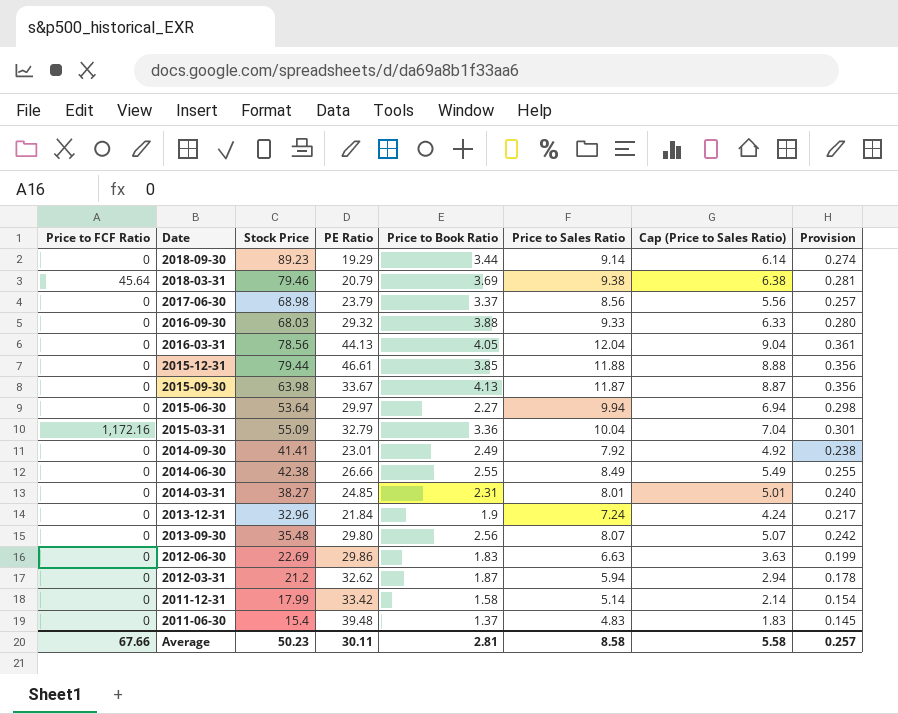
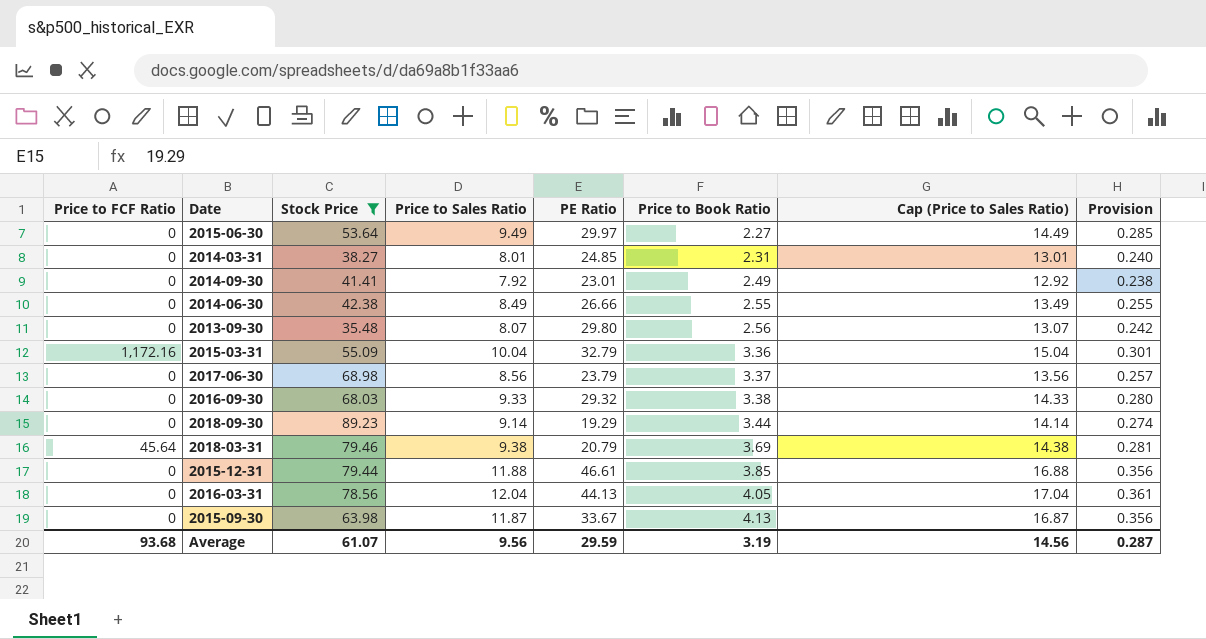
filter: none -> Stock Price >= 35.48
row order: Date descending -> Price to Book Ratio ascending
column Price to Sales Ratio | position: 6 -> 4
column Cap (Price to Sales Ratio) | formula: [Price to Sales Ratio] - 3 -> [Price to Sales Ratio] + 5
2015-06-30 | Price to Sales Ratio: 9.94 -> 9.49
2015-06-30 | Provision: 0.298 -> 0.285
2016-09-30 | Price to Book Ratio: 3.88 -> 3.38
Average | Price to FCF Ratio: 67.66 -> 93.68
Average | Stock Price: 50.23 -> 61.07
Average | Price to Sales Ratio: 8.58 -> 9.56
Average | PE Ratio: 30.11 -> 29.59
Average | Price to Book Ratio: 2.81 -> 3.19
Average | Cap (Price to Sales Ratio): 5.58 -> 14.56
Average | Provision: 0.257 -> 0.287

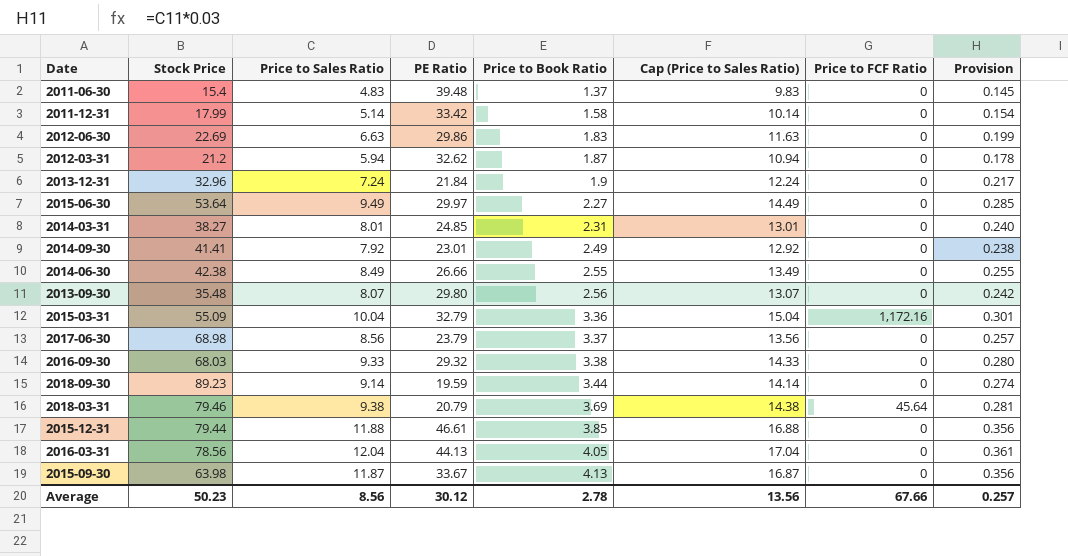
filter: Stock Price >= 35.48 -> none
column Price to FCF Ratio | position: 1 -> 7
2018-09-30 | PE Ratio: 19.29 -> 19.59
Average | Stock Price: 61.07 -> 50.23
Average | Price to Sales Ratio: 9.56 -> 8.56
Average | PE Ratio: 29.59 -> 30.12
Average | Price to Book Ratio: 3.19 -> 2.78
Average | Cap (Price to Sales Ratio): 14.56 -> 13.56
Average | Price to FCF Ratio: 93.68 -> 67.66
Average | Provision: 0.287 -> 0.257

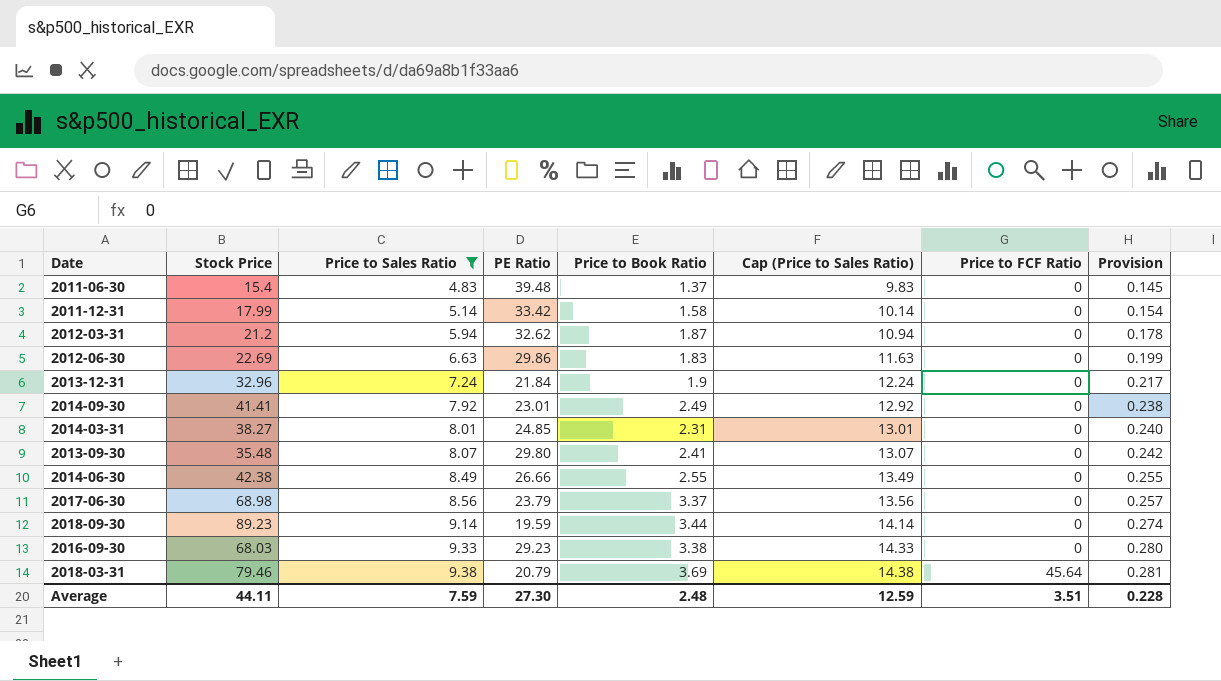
filter: none -> Price to Sales Ratio <= 9.38
row order: Price to Book Ratio ascending -> Price to Sales Ratio ascending
2013-09-30 | Price to Book Ratio: 2.56 -> 2.41
2016-09-30 | PE Ratio: 29.32 -> 29.23
Average | Stock Price: 50.23 -> 44.11
Average | Price to Sales Ratio: 8.56 -> 7.59
Average | PE Ratio: 30.12 -> 27.30
Average | Price to Book Ratio: 2.78 -> 2.48
Average | Cap (Price to Sales Ratio): 13.56 -> 12.59
Average | Price to FCF Ratio: 67.66 -> 3.51
Average | Provision: 0.257 -> 0.228

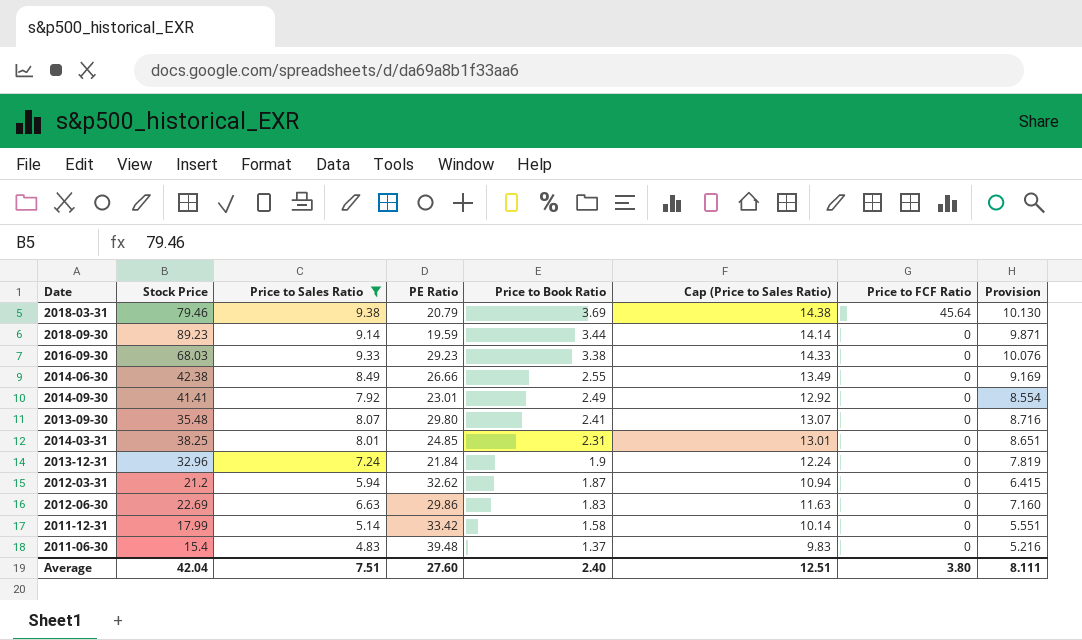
row order: Price to Sales Ratio ascending -> Price to Book Ratio descending
column Provision | formula: [Price to Sales Ratio] * 0.03 -> [Price to Sales Ratio] * 1.08
row 2017-06-30: 68.98 | 8.56 | 23.79 | 3.37 | 13.56 | 0 | 0.257 -> none
2014-03-31 | Stock Price: 38.27 -> 38.25
Average | Stock Price: 44.11 -> 42.04
Average | Price to Sales Ratio: 7.59 -> 7.51
Average | PE Ratio: 27.30 -> 27.60
Average | Price to Book Ratio: 2.48 -> 2.40
Average | Cap (Price to Sales Ratio): 12.59 -> 12.51
Average | Price to FCF Ratio: 3.51 -> 3.80
Average | Provision: 0.228 -> 8.111

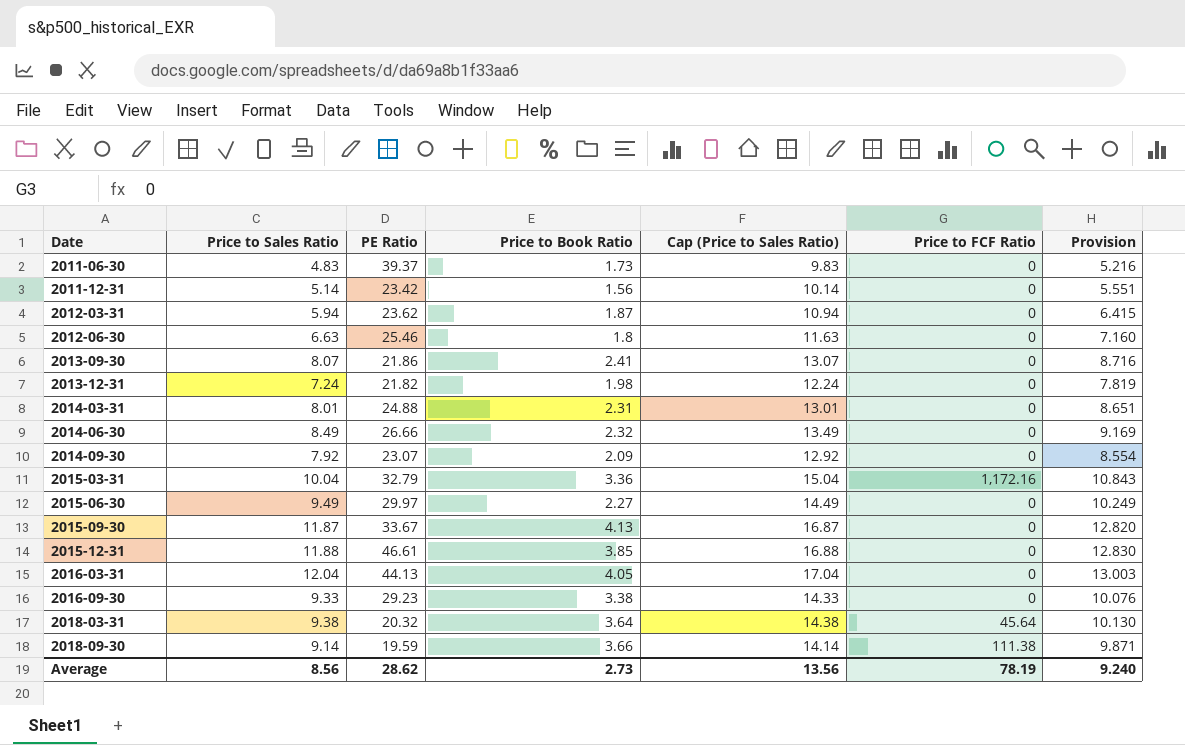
filter: Price to Sales Ratio <= 9.38 -> none
row order: Price to Book Ratio descending -> Date ascending
column Stock Price | position: 2 -> none
2011-06-30 | PE Ratio: 39.48 -> 39.37
2011-06-30 | Price to Book Ratio: 1.37 -> 1.73
2011-12-31 | PE Ratio: 33.42 -> 23.42
2011-12-31 | Price to Book Ratio: 1.58 -> 1.56
2012-03-31 | PE Ratio: 32.62 -> 23.62
2012-06-30 | PE Ratio: 29.86 -> 25.46
2012-06-30 | Price to Book Ratio: 1.83 -> 1.8
2013-09-30 | PE Ratio: 29.80 -> 21.86
2013-12-31 | PE Ratio: 21.84 -> 21.82
2013-12-31 | Price to Book Ratio: 1.9 -> 1.98
2014-03-31 | PE Ratio: 24.85 -> 24.88
2014-06-30 | Price to Book Ratio: 2.55 -> 2.32
2014-09-30 | PE Ratio: 23.01 -> 23.07
2014-09-30 | Price to Book Ratio: 2.49 -> 2.09
2018-03-31 | PE Ratio: 20.79 -> 20.32
2018-03-31 | Price to Book Ratio: 3.69 -> 3.64
2018-09-30 | Price to Book Ratio: 3.44 -> 3.66
2018-09-30 | Price to FCF Ratio: 0 -> 111.38
Average | Price to Sales Ratio: 7.51 -> 8.56
Average | PE Ratio: 27.60 -> 28.62
Average | Price to Book Ratio: 2.40 -> 2.73
Average | Cap (Price to Sales Ratio): 12.51 -> 13.56
Average | Price to FCF Ratio: 3.80 -> 78.19
Average | Provision: 8.111 -> 9.240

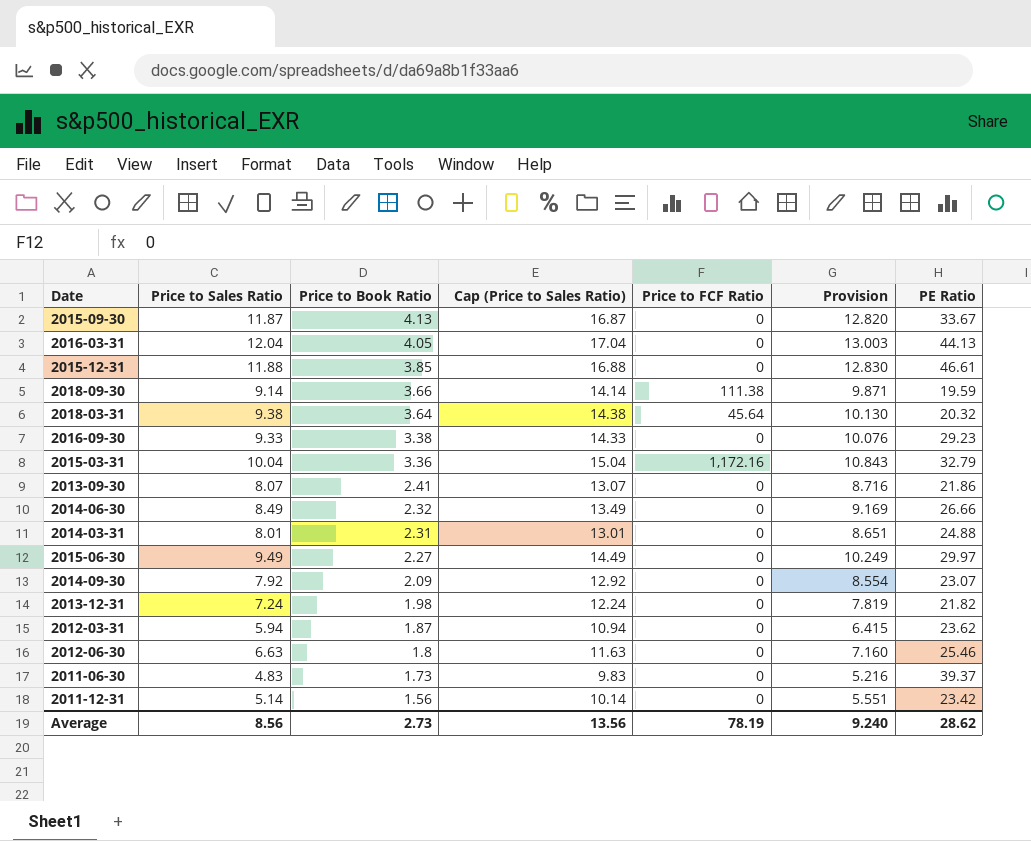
row order: Date ascending -> Price to Book Ratio descending
column PE Ratio | position: 3 -> 7

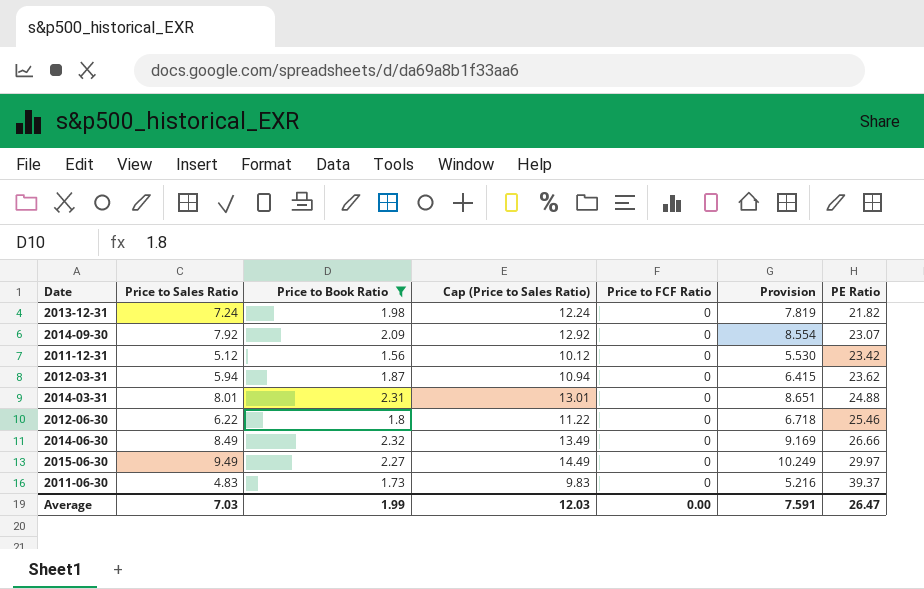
filter: none -> Price to Book Ratio <= 2.32
row order: Price to Book Ratio descending -> PE Ratio ascending
2011-12-31 | Price to Sales Ratio: 5.14 -> 5.12
2011-12-31 | Cap (Price to Sales Ratio): 10.14 -> 10.12
2011-12-31 | Provision: 5.551 -> 5.530
2012-06-30 | Price to Sales Ratio: 6.63 -> 6.22
2012-06-30 | Cap (Price to Sales Ratio): 11.63 -> 11.22
2012-06-30 | Provision: 7.160 -> 6.718
Average | Price to Sales Ratio: 8.56 -> 7.03
Average | Price to Book Ratio: 2.73 -> 1.99
Average | Cap (Price to Sales Ratio): 13.56 -> 12.03
Average | Price to FCF Ratio: 78.19 -> 0.00
Average | Provision: 9.240 -> 7.591
Average | PE Ratio: 28.62 -> 26.47

